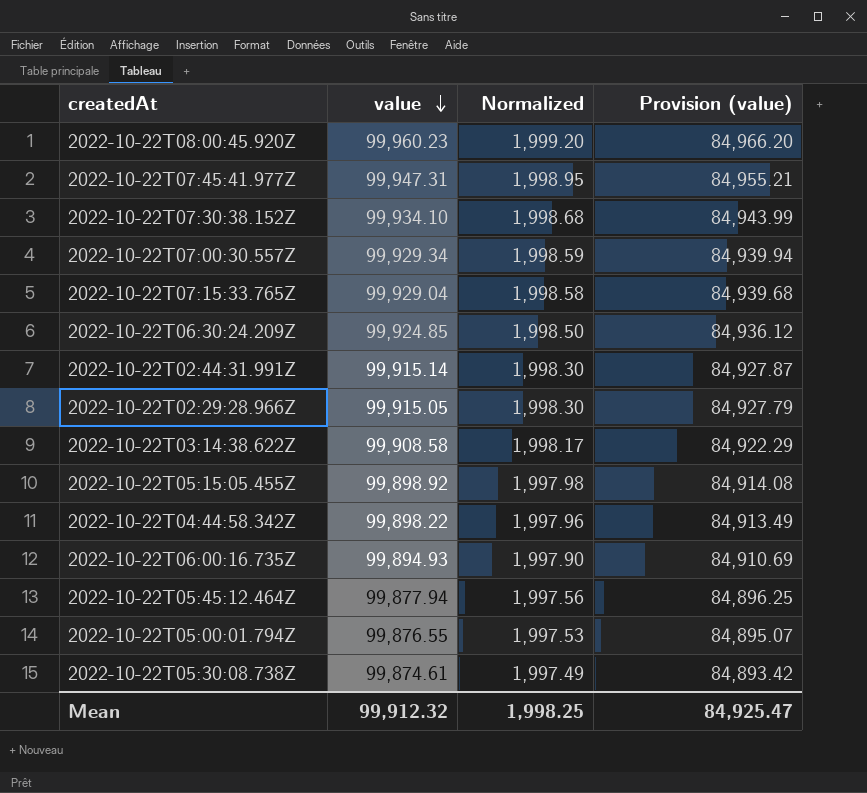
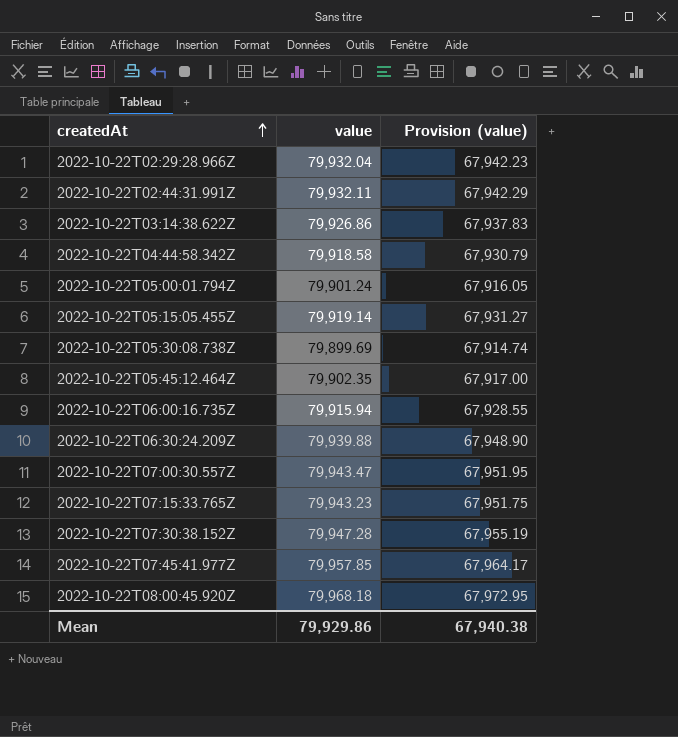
row order: value descending -> createdAt ascending
column Normalized | formula: [value] * 0.02 -> none
2022-10-22T02:29:28.966Z | value: 99,915.05 -> 79,932.04
2022-10-22T02:29:28.966Z | Provision (value): 84,927.79 -> 67,942.23
2022-10-22T02:44:31.991Z | value: 99,915.14 -> 79,932.11
2022-10-22T02:44:31.991Z | Provision (value): 84,927.87 -> 67,942.29
2022-10-22T03:14:38.622Z | value: 99,908.58 -> 79,926.86
2022-10-22T03:14:38.622Z | Provision (value): 84,922.29 -> 67,937.83
2022-10-22T04:44:58.342Z | value: 99,898.22 -> 79,918.58
2022-10-22T04:44:58.342Z | Provision (value): 84,913.49 -> 67,930.79
2022-10-22T05:00:01.794Z | value: 99,876.55 -> 79,901.24
2022-10-22T05:00:01.794Z | Provision (value): 84,895.07 -> 67,916.05
2022-10-22T05:15:05.455Z | value: 99,898.92 -> 79,919.14
2022-10-22T05:15:05.455Z | Provision (value): 84,914.08 -> 67,931.27
2022-10-22T05:30:08.738Z | value: 99,874.61 -> 79,899.69
2022-10-22T05:30:08.738Z | Provision (value): 84,893.42 -> 67,914.74
2022-10-22T05:45:12.464Z | value: 99,877.94 -> 79,902.35
2022-10-22T05:45:12.464Z | Provision (value): 84,896.25 -> 67,917.00
2022-10-22T06:00:16.735Z | value: 99,894.93 -> 79,915.94
2022-10-22T06:00:16.735Z | Provision (value): 84,910.69 -> 67,928.55
2022-10-22T06:30:24.209Z | value: 99,924.85 -> 79,939.88
2022-10-22T06:30:24.209Z | Provision (value): 84,936.12 -> 67,948.90
2022-10-22T07:00:30.557Z | value: 99,929.34 -> 79,943.47
2022-10-22T07:00:30.557Z | Provision (value): 84,939.94 -> 67,951.95
2022-10-22T07:15:33.765Z | value: 99,929.04 -> 79,943.23
2022-10-22T07:15:33.765Z | Provision (value): 84,939.68 -> 67,951.75
2022-10-22T07:30:38.152Z | value: 99,934.10 -> 79,947.28
2022-10-22T07:30:38.152Z | Provision (value): 84,943.99 -> 67,955.19
2022-10-22T07:45:41.977Z | value: 99,947.31 -> 79,957.85
2022-10-22T07:45:41.977Z | Provision (value): 84,955.21 -> 67,964.17
2022-10-22T08:00:45.920Z | value: 99,960.23 -> 79,968.18
2022-10-22T08:00:45.920Z | Provision (value): 84,966.20 -> 67,972.95
Mean | value: 99,912.32 -> 79,929.86
Mean | Provision (value): 84,925.47 -> 67,940.38

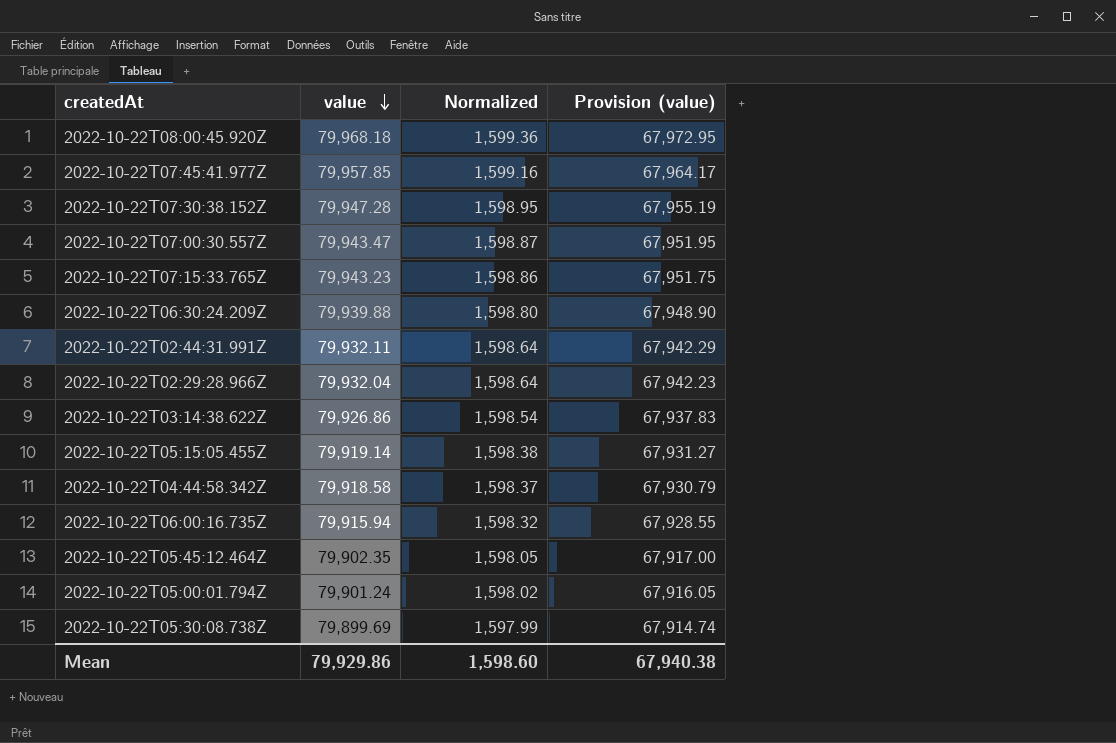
row order: createdAt ascending -> value descending
column Normalized | formula: none -> [value] * 0.02

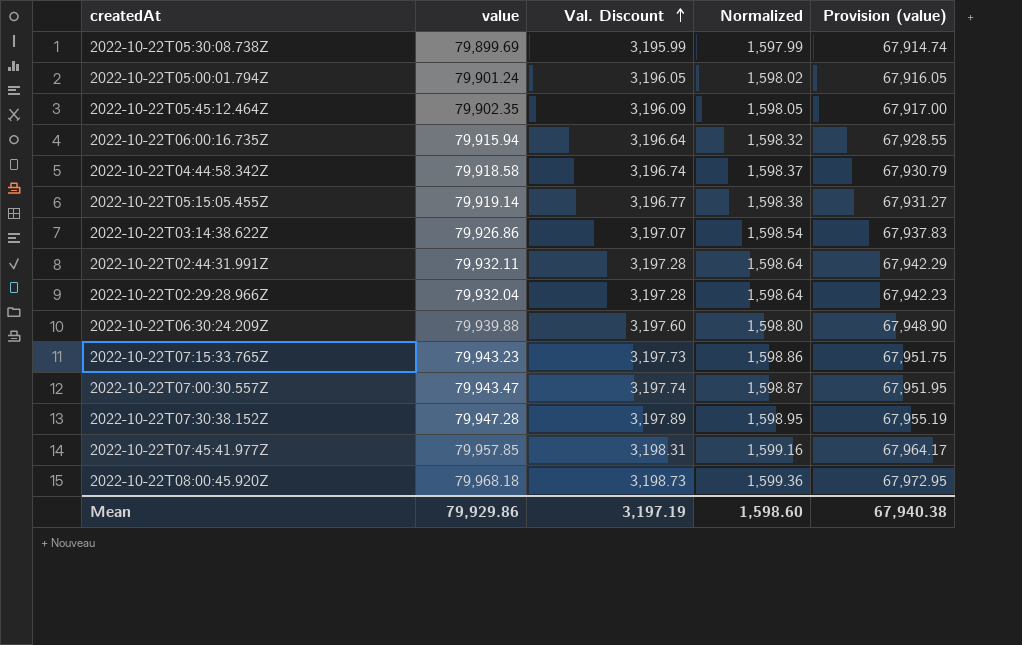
row order: value descending -> Val. Discount ascending
column Val. Discount | formula: none -> [value] * 0.04

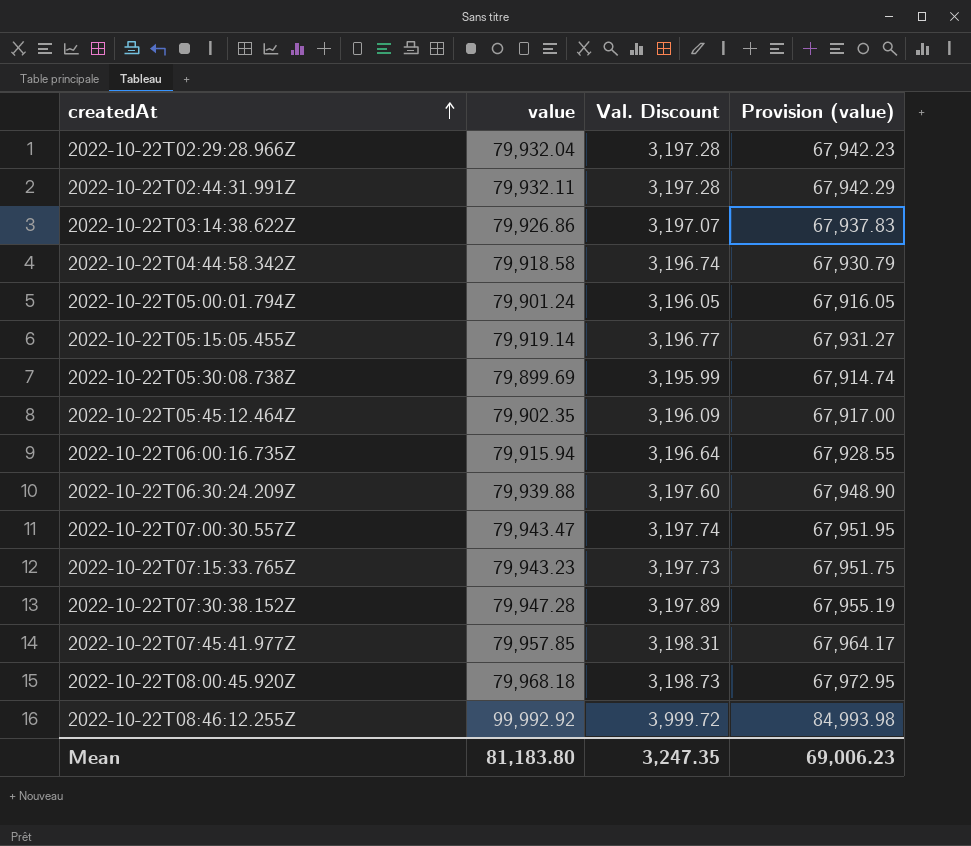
row order: Val. Discount ascending -> createdAt ascending
column Normalized | formula: [value] * 0.02 -> none
row 2022-10-22T08:46:12.255Z: none -> 99,992.92 | 3,999.72 | 84,993.98
Mean | value: 79,929.86 -> 81,183.80
Mean | Val. Discount: 3,197.19 -> 3,247.35
Mean | Provision (value): 67,940.38 -> 69,006.23

